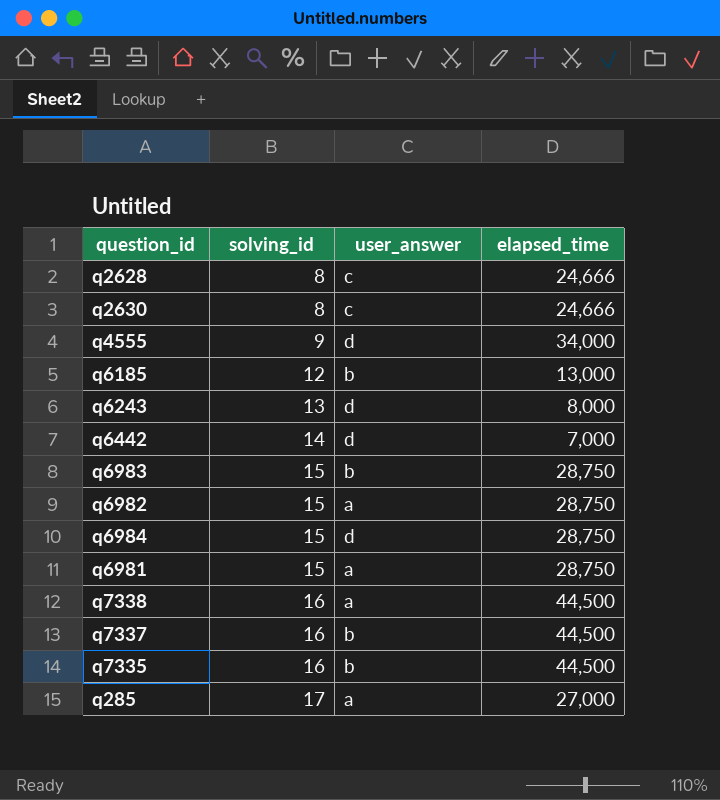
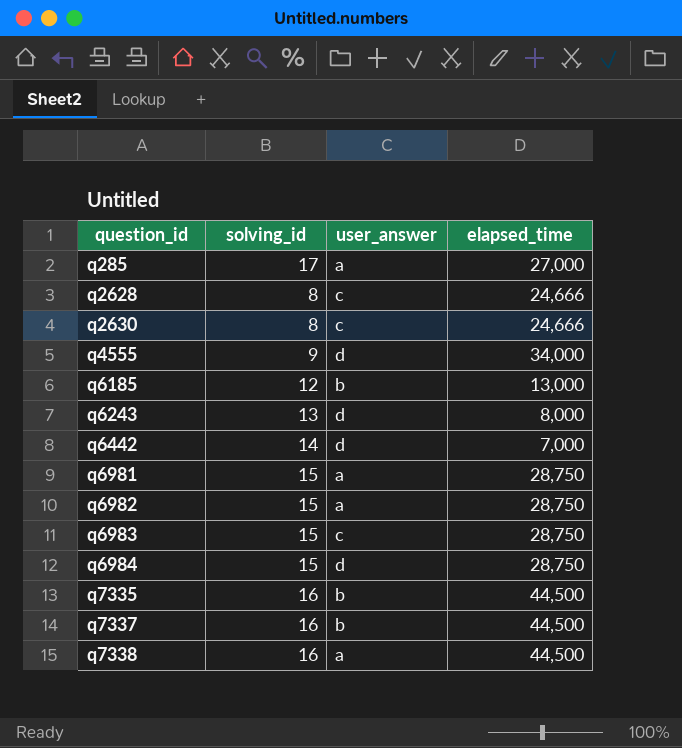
row order: solving_id ascending -> question_id ascending
q6983 | user_answer: b -> c

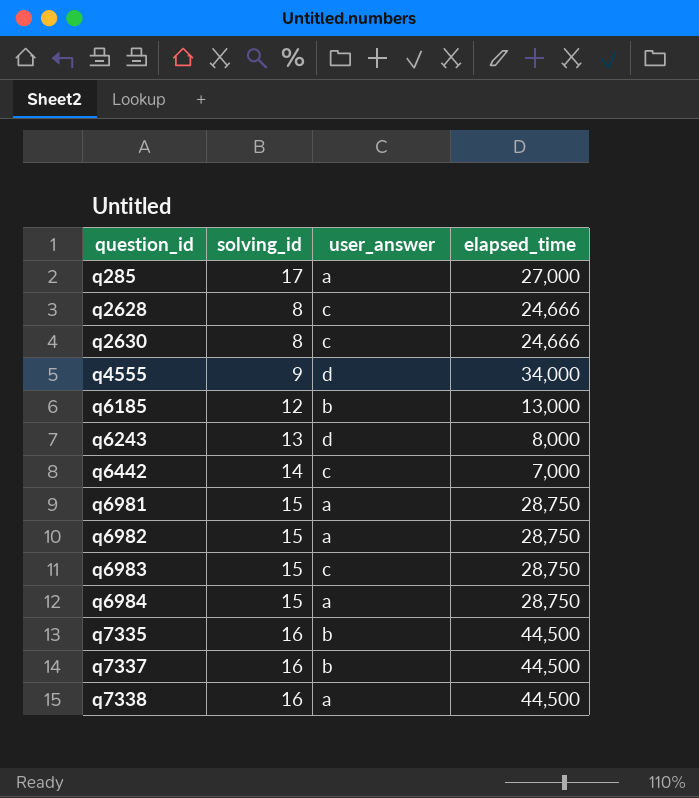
q6442 | user_answer: d -> c
q6984 | user_answer: d -> a

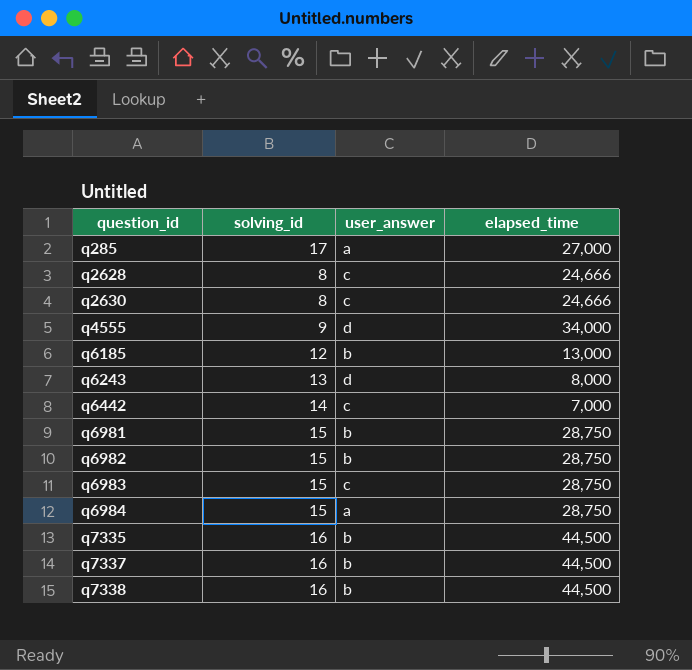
q6981 | user_answer: a -> b
q6982 | user_answer: a -> b
q7338 | user_answer: a -> b

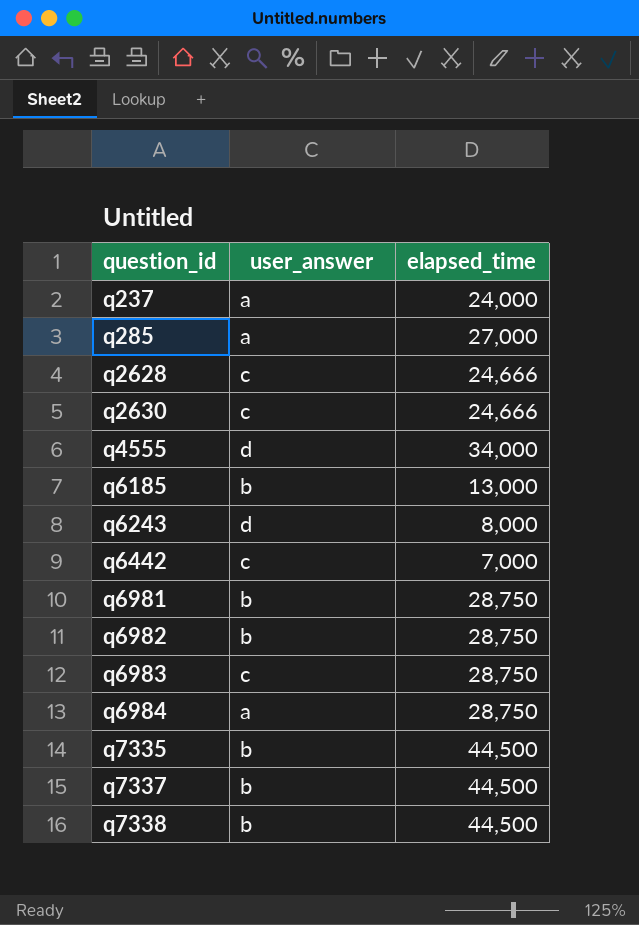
column solving_id | position: 2 -> none
row q237: none -> a | 24,000

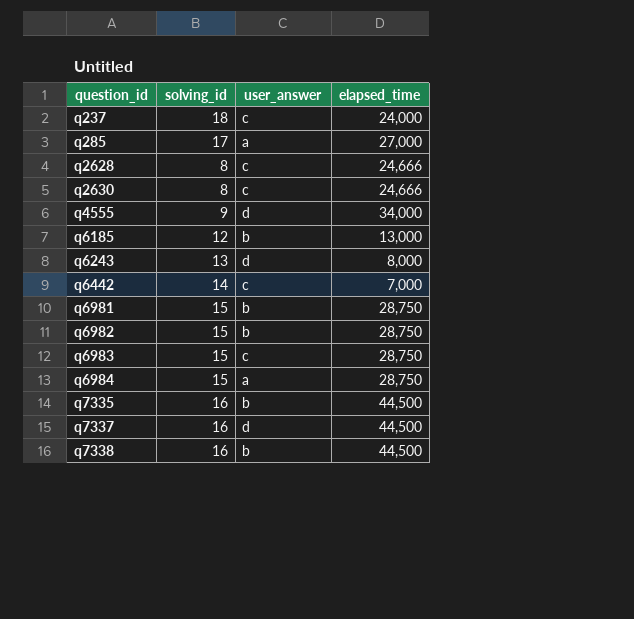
column solving_id | position: none -> 2
q237 | user_answer: a -> c
q7337 | user_answer: b -> d

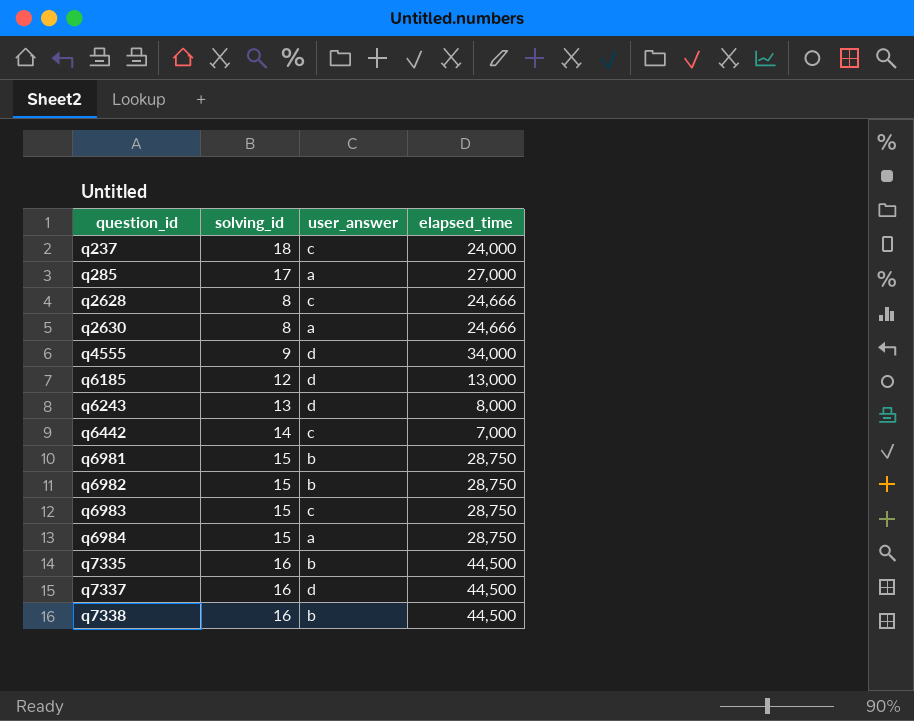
q2630 | user_answer: c -> a
q6185 | user_answer: b -> d

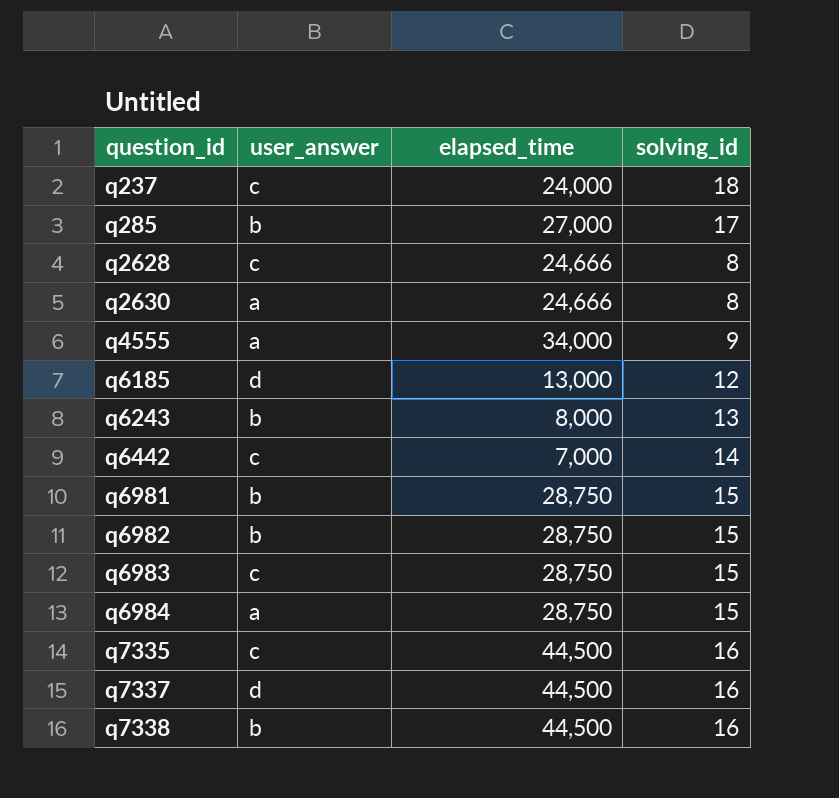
column solving_id | position: 2 -> 4
q285 | user_answer: a -> b
q4555 | user_answer: d -> a
q6243 | user_answer: d -> b
q7335 | user_answer: b -> c

